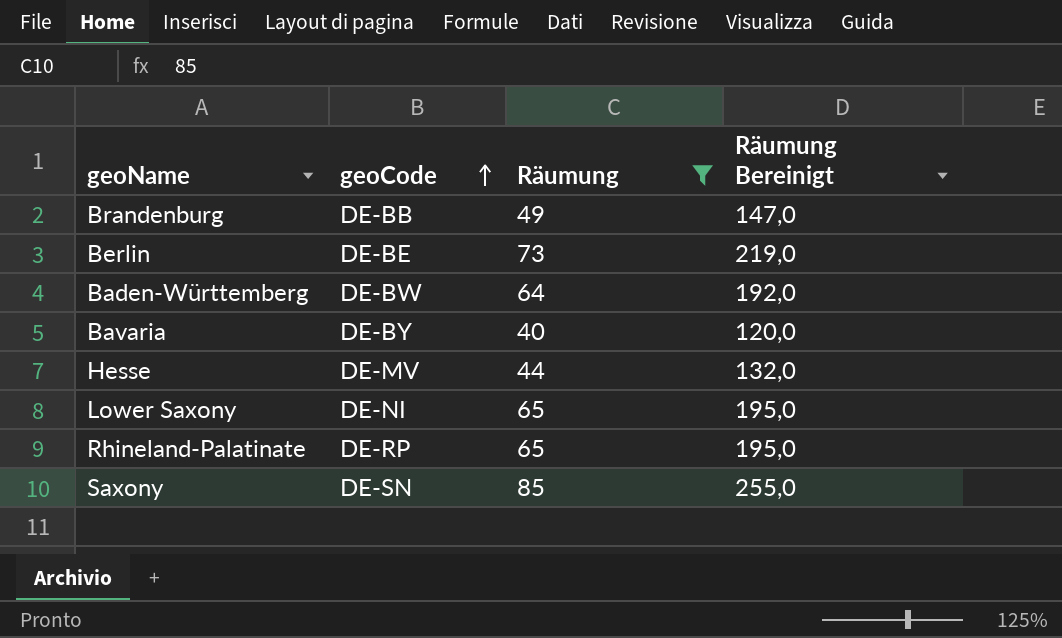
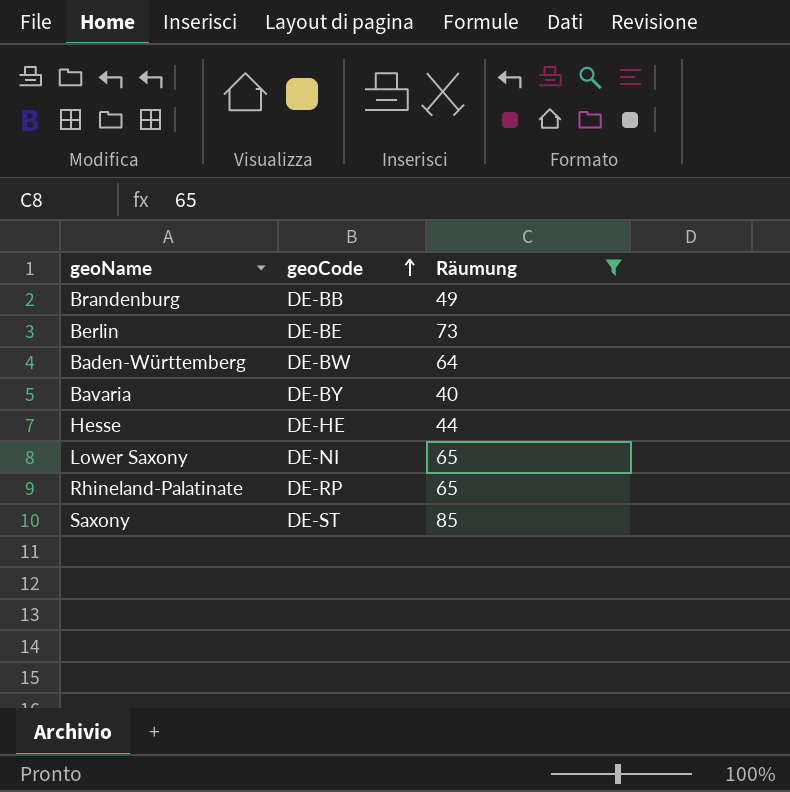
column Räumung Bereinigt | formula: [Räumung] * 3 -> none
Hesse | geoCode: DE-MV -> DE-HE
Saxony | geoCode: DE-SN -> DE-ST

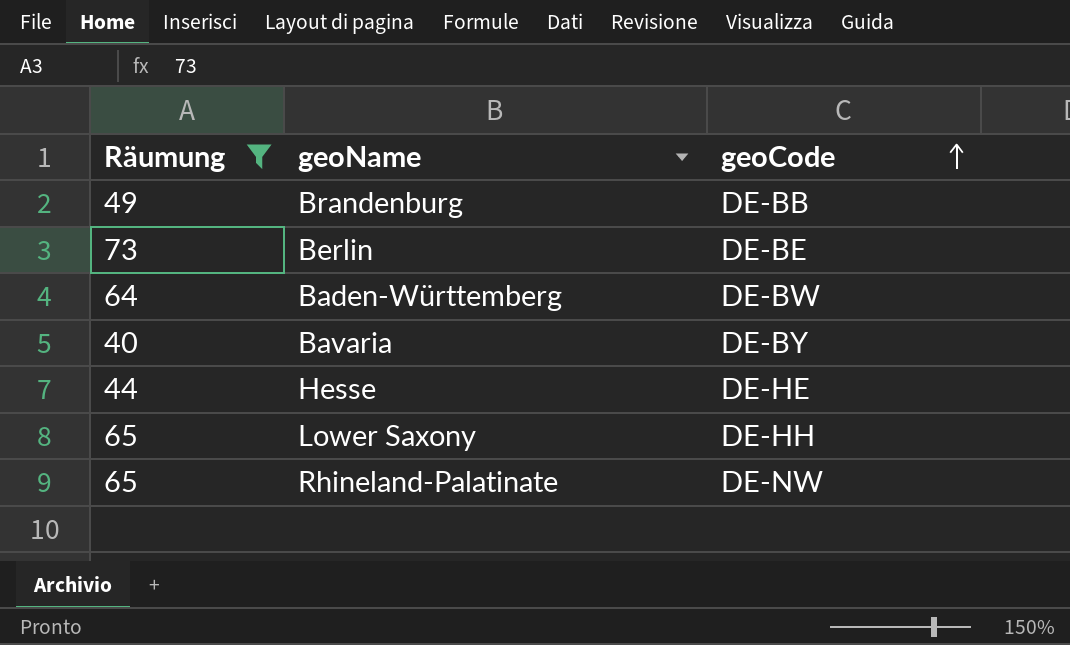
column Räumung | position: 3 -> 1
row Saxony: DE-ST | 85 -> none
Lower Saxony | geoCode: DE-NI -> DE-HH
Rhineland-Palatinate | geoCode: DE-RP -> DE-NW

